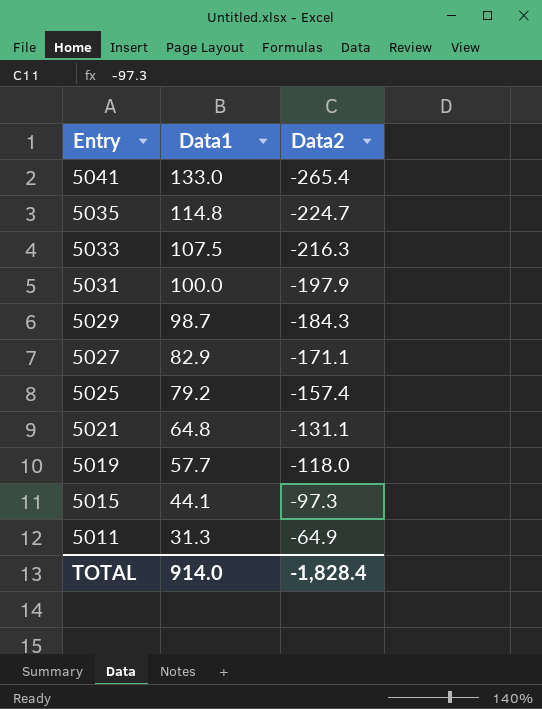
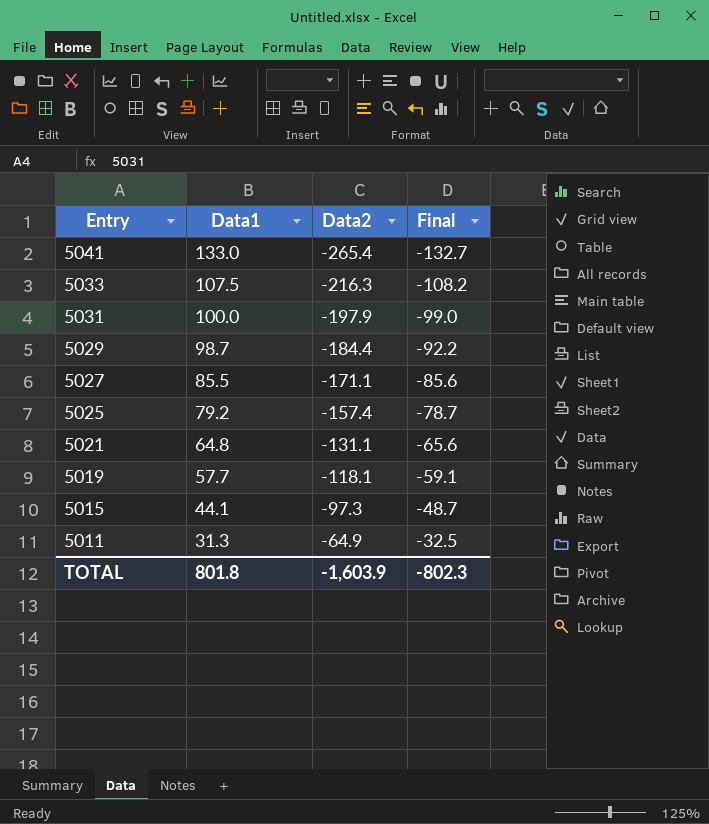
column Final | formula: none -> [Data2] * 0.5
row 5035: 114.8 | -224.7 -> none
5029 | Data2: -184.3 -> -184.4
5027 | Data1: 82.9 -> 85.5
5019 | Data2: -118.0 -> -118.1
TOTAL | Data1: 914.0 -> 801.8
TOTAL | Data2: -1,828.4 -> -1,603.9

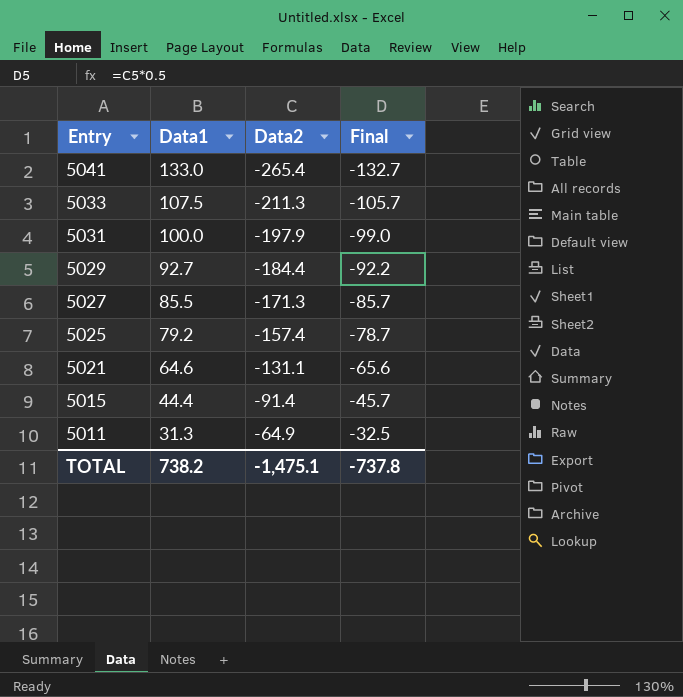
row 5019: 57.7 | -118.1 | -59.1 -> none
5033 | Data2: -216.3 -> -211.3
5033 | Final: -108.2 -> -105.7
5029 | Data1: 98.7 -> 92.7
5027 | Data2: -171.1 -> -171.3
5027 | Final: -85.6 -> -85.7
5021 | Data1: 64.8 -> 64.6
5015 | Data1: 44.1 -> 44.4
5015 | Data2: -97.3 -> -91.4
5015 | Final: -48.7 -> -45.7
TOTAL | Data1: 801.8 -> 738.2
TOTAL | Data2: -1,603.9 -> -1,475.1
TOTAL | Final: -802.3 -> -737.8

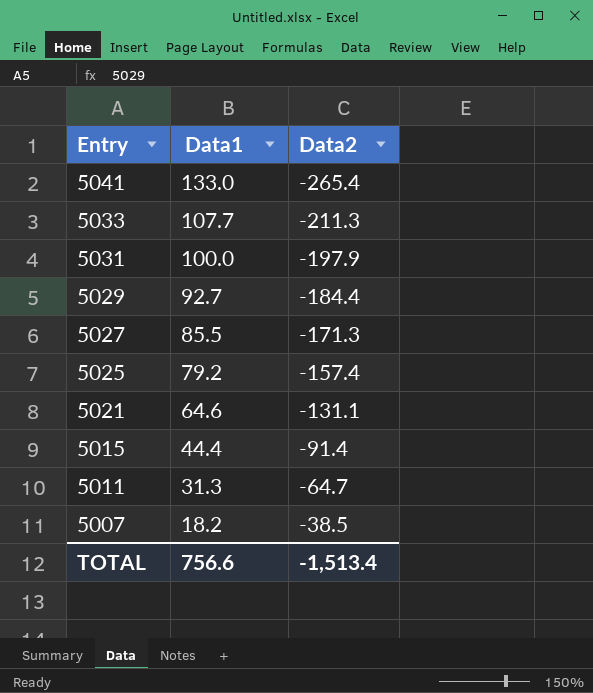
column Final | formula: [Data2] * 0.5 -> none
5033 | Data1: 107.5 -> 107.7
5011 | Data2: -64.9 -> -64.7
row 5007: none -> 18.2 | -38.5
TOTAL | Data1: 738.2 -> 756.6
TOTAL | Data2: -1,475.1 -> -1,513.4

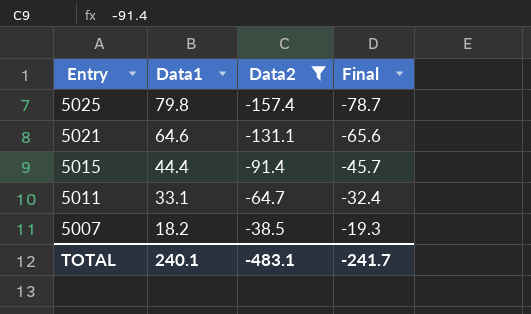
filter: none -> Data2 >= -157.4
column Final | formula: none -> [Data2] * 0.5
5025 | Data1: 79.2 -> 79.8
5011 | Data1: 31.3 -> 33.1
TOTAL | Data1: 756.6 -> 240.1
TOTAL | Data2: -1,513.4 -> -483.1

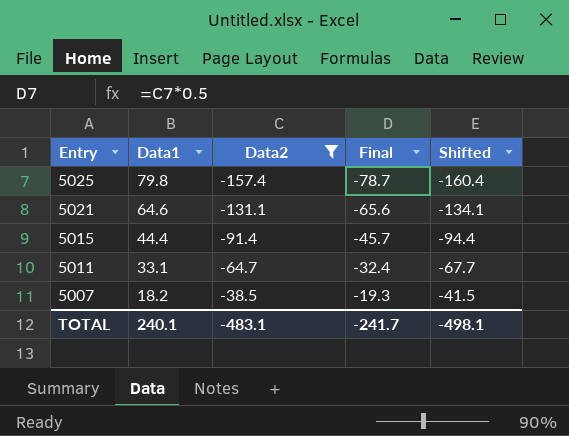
column Shifted | formula: none -> [Data2] - 3

